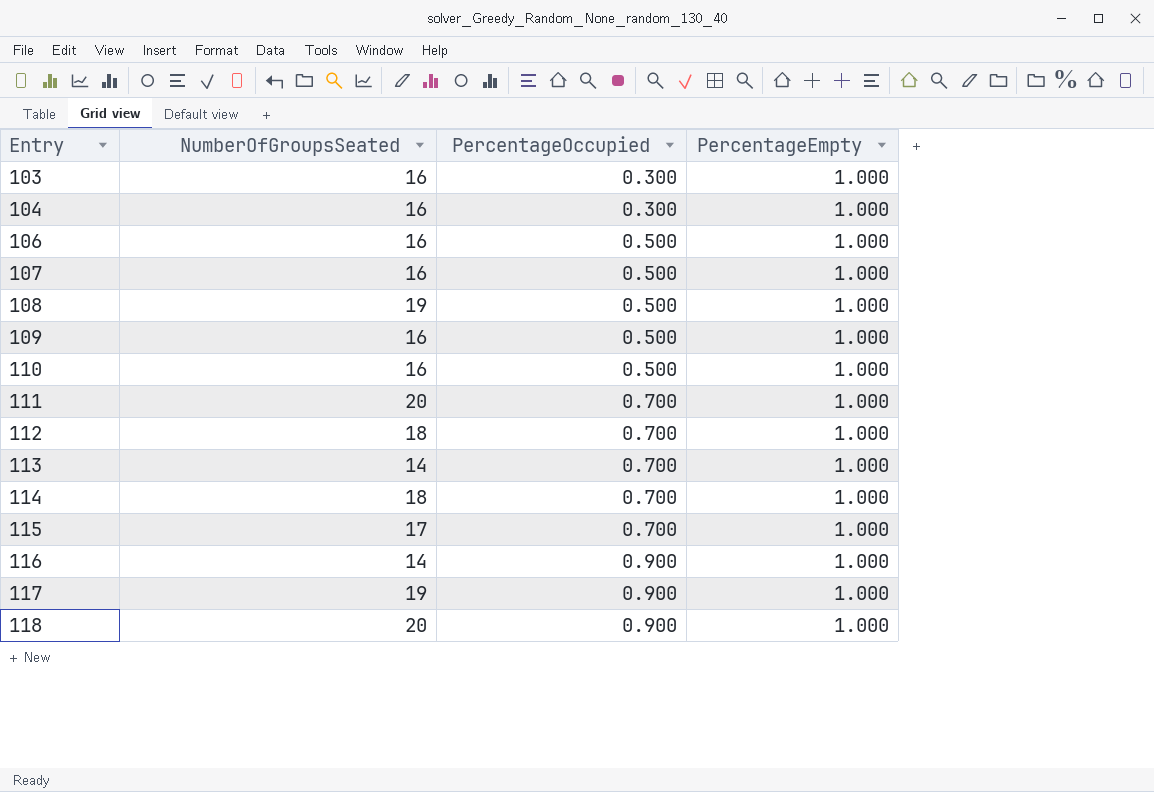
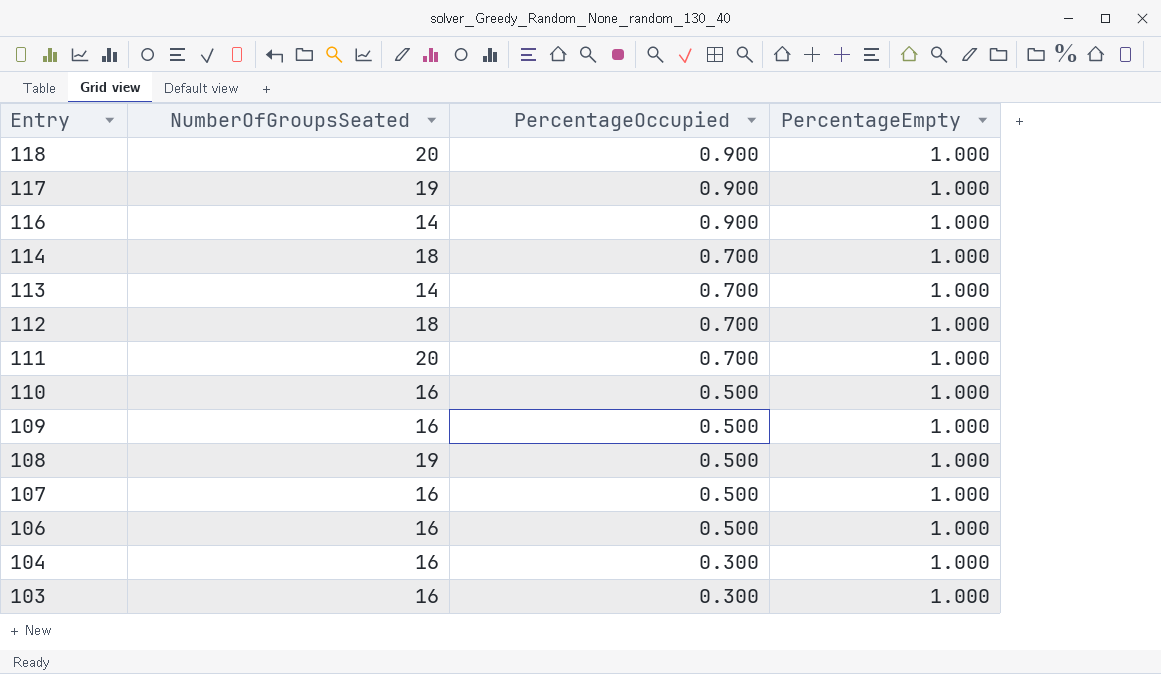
row order: Entry ascending -> Entry descending
row 115: 17 | 0.700 | 1.000 -> none

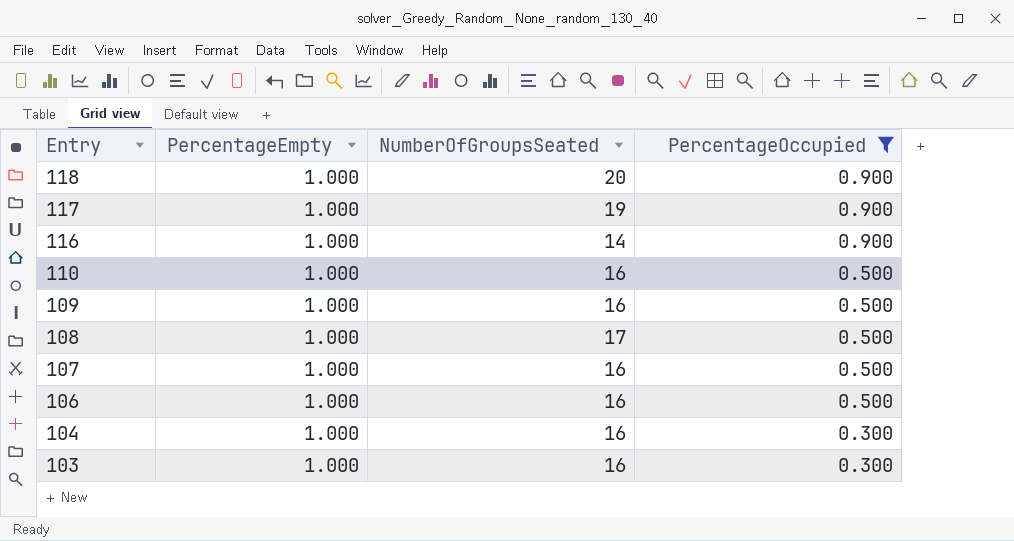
filter: none -> PercentageOccupied != 0.700
column PercentageEmpty | position: 4 -> 2
108 | NumberOfGroupsSeated: 19 -> 17

